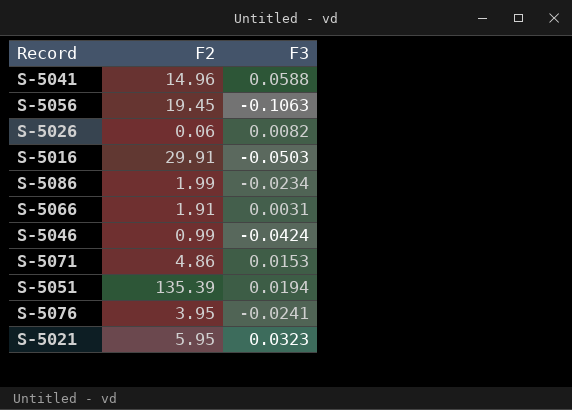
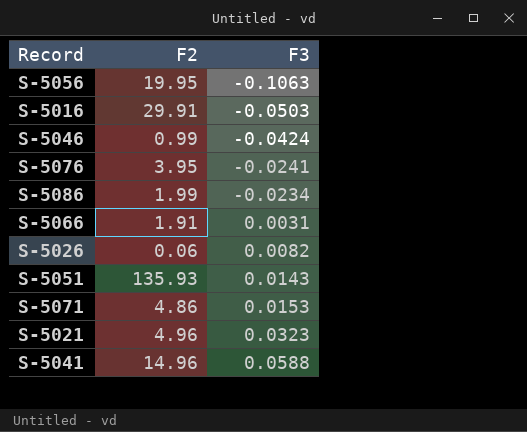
row order: none -> F3 ascending
S-5056 | F2: 19.45 -> 19.95
S-5051 | F2: 135.39 -> 135.93
S-5051 | F3: 0.0194 -> 0.0143
S-5021 | F2: 5.95 -> 4.96

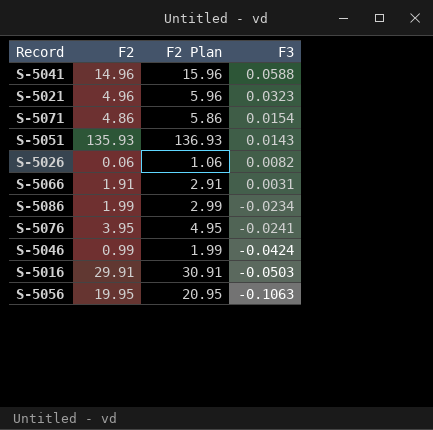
row order: F3 ascending -> F3 descending
column F2 Plan | formula: none -> [F2] + 1
S-5071 | F3: 0.0153 -> 0.0154

